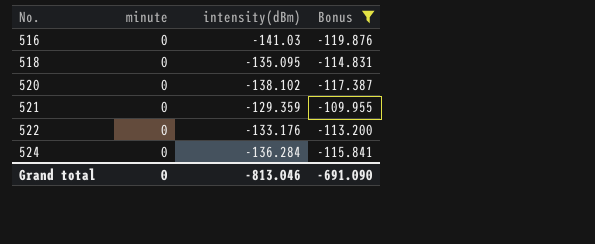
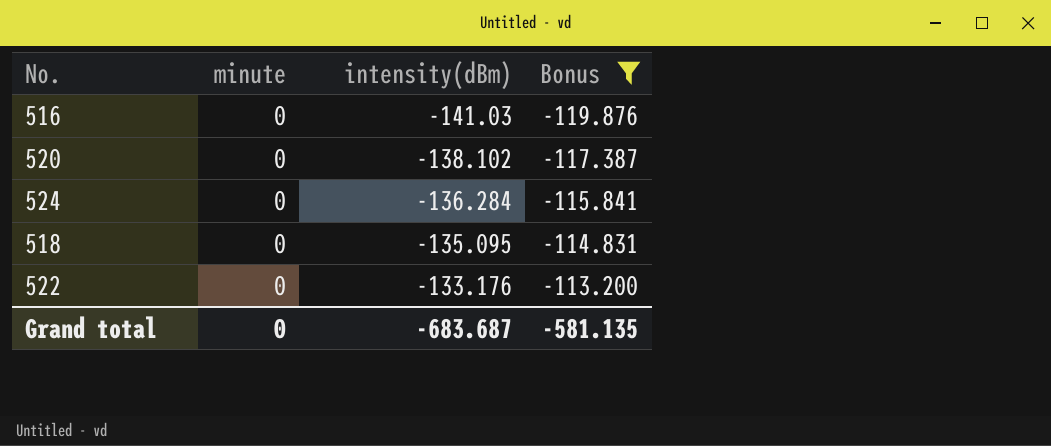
row order: No. ascending -> intensity(dBm) ascending
row 521: 0 | -129.359 | -109.955 -> none
Grand total | intensity(dBm): -813.046 -> -683.687
Grand total | Bonus: -691.090 -> -581.135

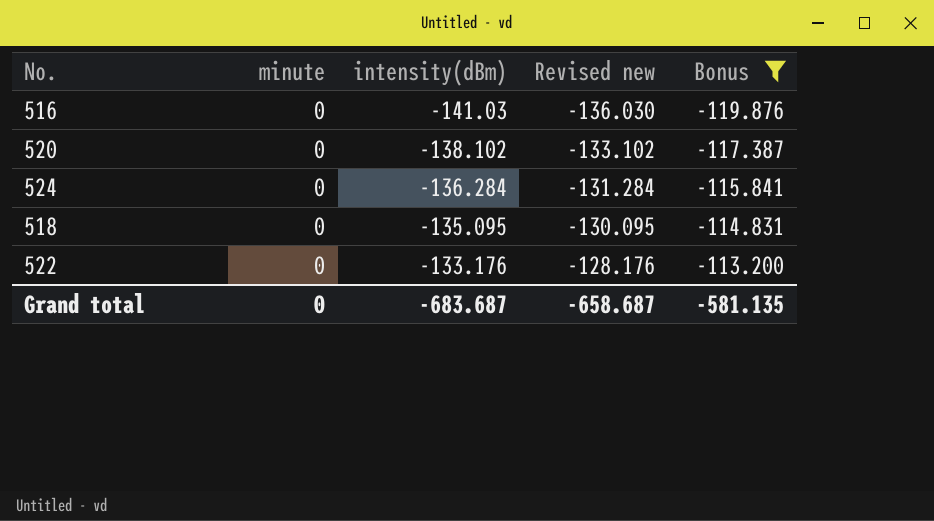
column Revised new | formula: none -> [intensity(dBm)] + 5

